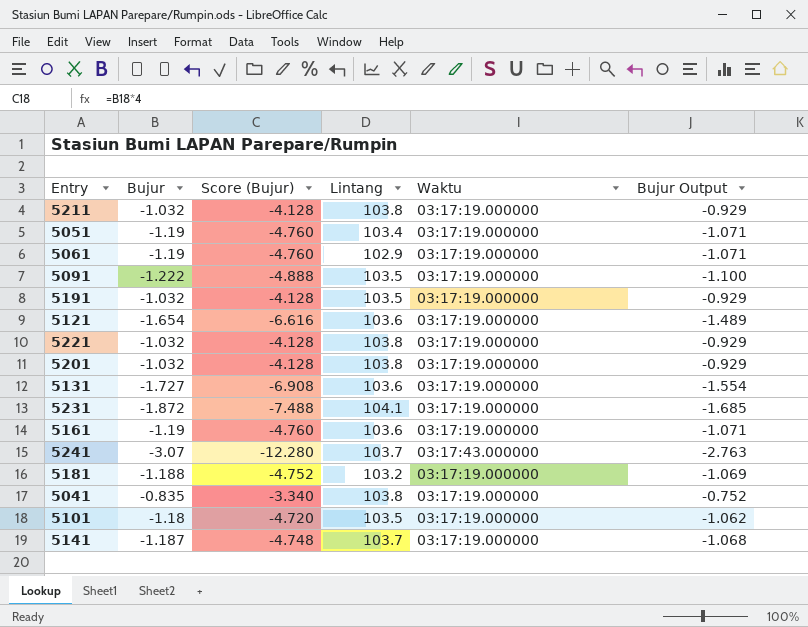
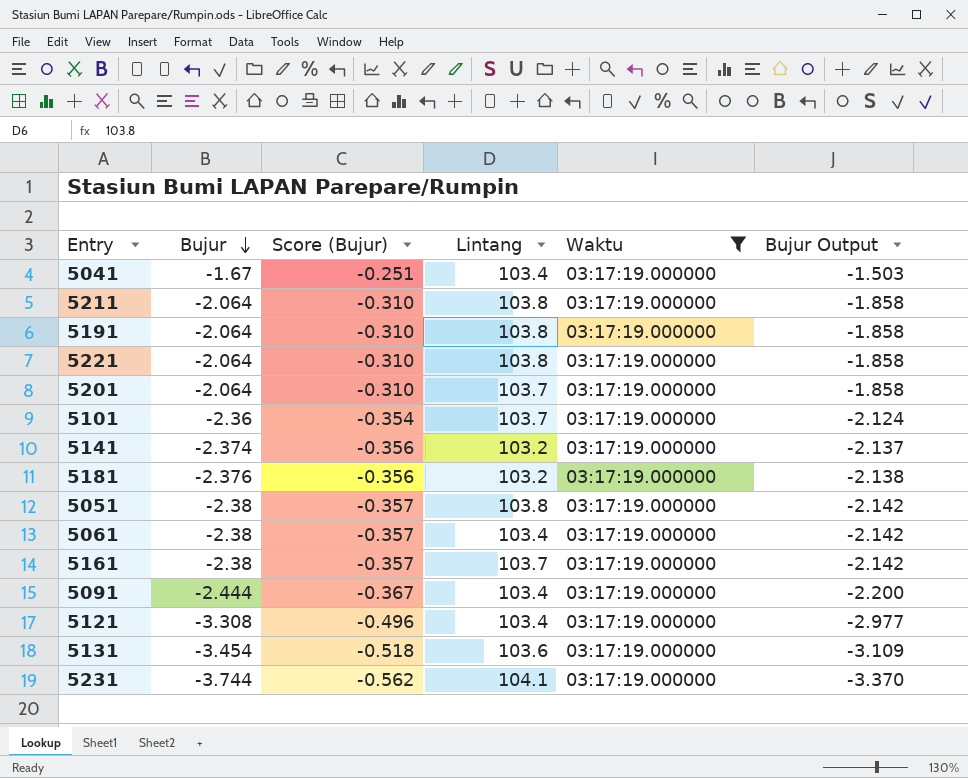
filter: none -> Waktu = 03:17:19.000000
row order: none -> Bujur descending
column Score (Bujur) | formula: [Bujur] * 4 -> [Bujur] * 0.15
5041 | Bujur: -0.835 -> -1.67
5041 | Lintang: 103.8 -> 103.4
5041 | Bujur Output: -0.752 -> -1.503
5211 | Bujur: -1.032 -> -2.064
5211 | Bujur Output: -0.929 -> -1.858
5191 | Bujur: -1.032 -> -2.064
5191 | Lintang: 103.5 -> 103.8
5191 | Bujur Output: -0.929 -> -1.858
5221 | Bujur: -1.032 -> -2.064
5221 | Bujur Output: -0.929 -> -1.858
5201 | Bujur: -1.032 -> -2.064
5201 | Lintang: 103.8 -> 103.7
5201 | Bujur Output: -0.929 -> -1.858
5101 | Bujur: -1.18 -> -2.36
5101 | Lintang: 103.5 -> 103.7
5101 | Bujur Output: -1.062 -> -2.124
5141 | Bujur: -1.187 -> -2.374
5141 | Lintang: 103.7 -> 103.2
5141 | Bujur Output: -1.068 -> -2.137
5181 | Bujur: -1.188 -> -2.376
5181 | Bujur Output: -1.069 -> -2.138
5051 | Bujur: -1.19 -> -2.38
5051 | Lintang: 103.4 -> 103.8
5051 | Bujur Output: -1.071 -> -2.142
5061 | Bujur: -1.19 -> -2.38
5061 | Lintang: 102.9 -> 103.4
5061 | Bujur Output: -1.071 -> -2.142
5161 | Bujur: -1.19 -> -2.38
5161 | Lintang: 103.6 -> 103.7
5161 | Bujur Output: -1.071 -> -2.142
5091 | Bujur: -1.222 -> -2.444
5091 | Lintang: 103.5 -> 103.4
5091 | Bujur Output: -1.100 -> -2.200
5121 | Bujur: -1.654 -> -3.308
5121 | Lintang: 103.6 -> 103.4
5121 | Bujur Output: -1.489 -> -2.977
5131 | Bujur: -1.727 -> -3.454
5131 | Bujur Output: -1.554 -> -3.109
5231 | Bujur: -1.872 -> -3.744
5231 | Bujur Output: -1.685 -> -3.370

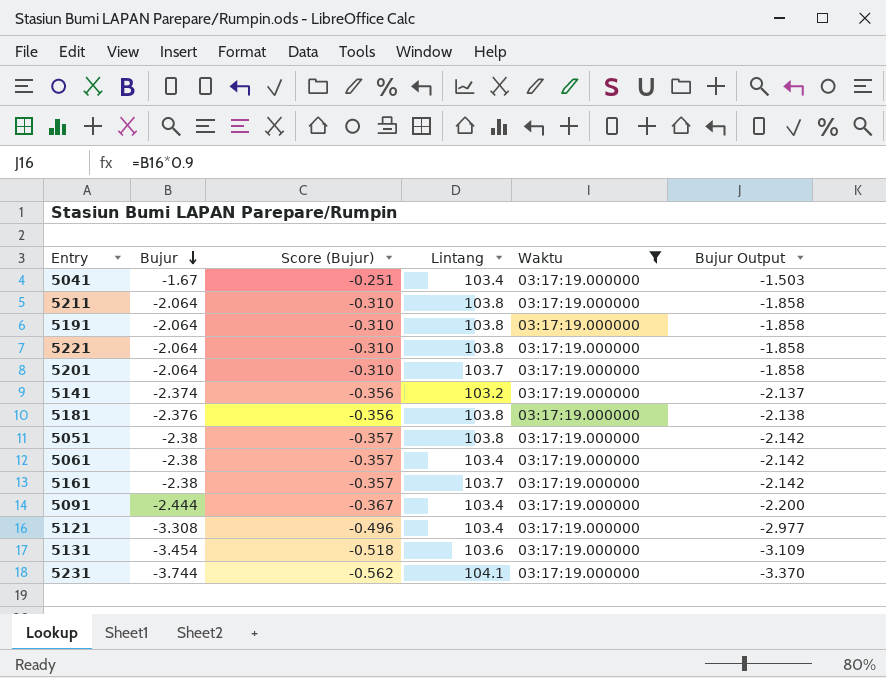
row 5101: -2.36 | -0.354 | 103.7 | 03:17:19.000000 | -2.124 -> none
5181 | Lintang: 103.2 -> 103.8

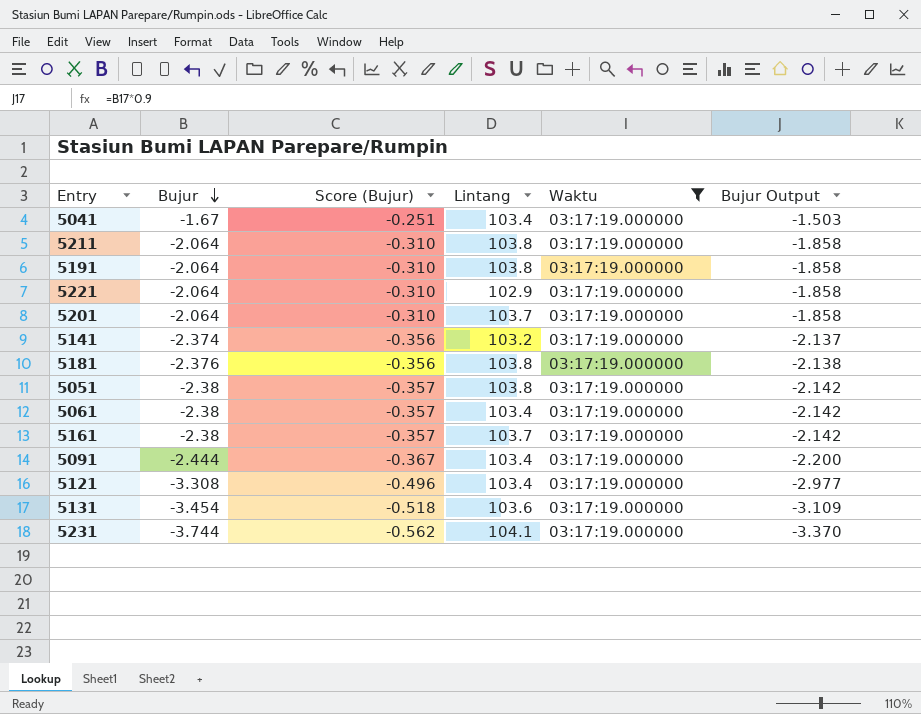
5221 | Lintang: 103.8 -> 102.9

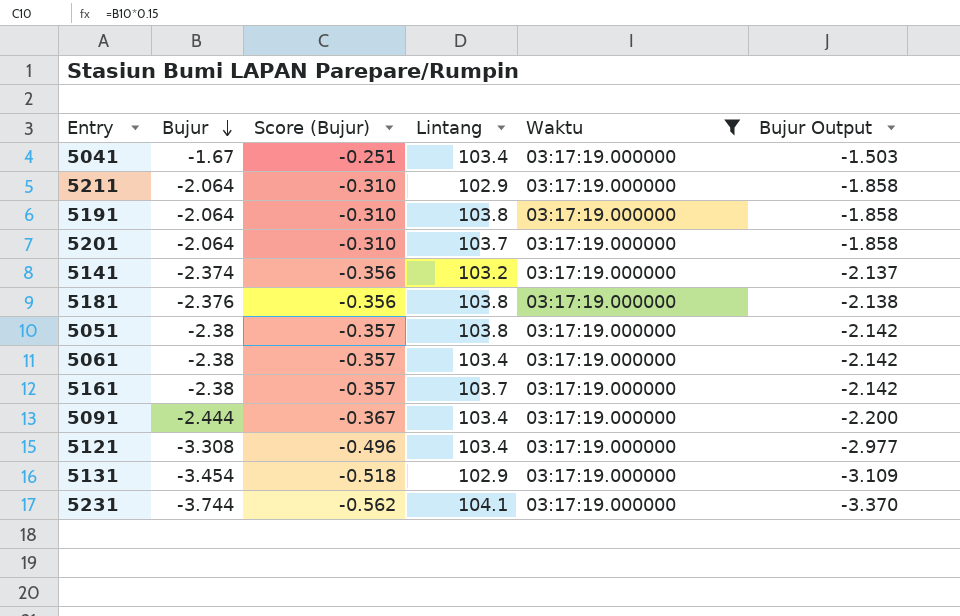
row 5221: -2.064 | -0.310 | 102.9 | 03:17:19.000000 | -1.858 -> none
5211 | Lintang: 103.8 -> 102.9
5131 | Lintang: 103.6 -> 102.9

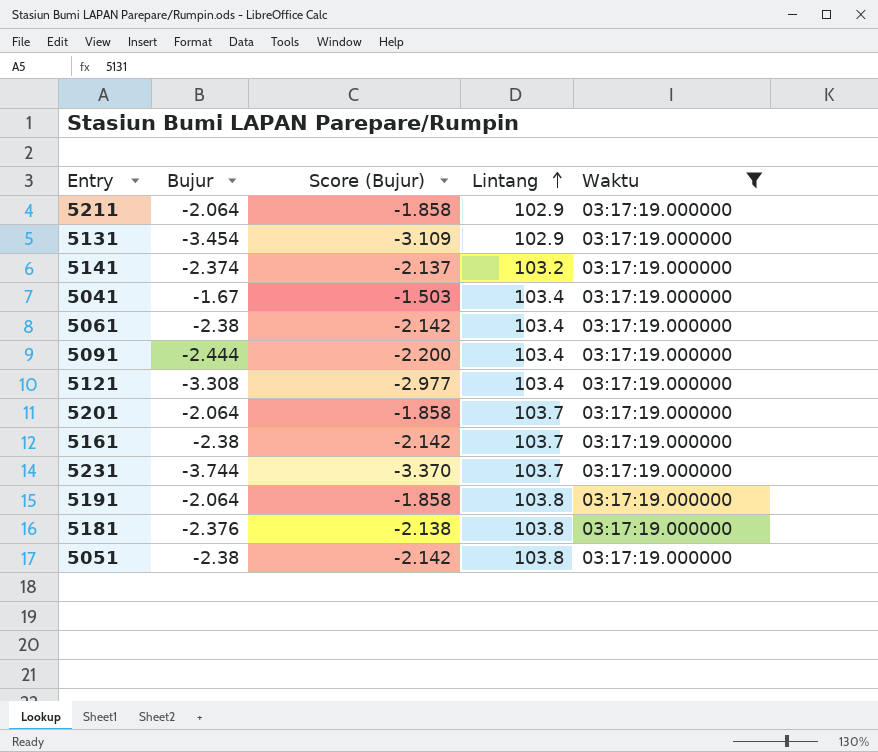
row order: Bujur descending -> Lintang ascending
column Bujur Output | formula: [Bujur] * 0.9 -> none
column Score (Bujur) | formula: [Bujur] * 0.15 -> [Bujur] * 0.9
5231 | Lintang: 104.1 -> 103.7

